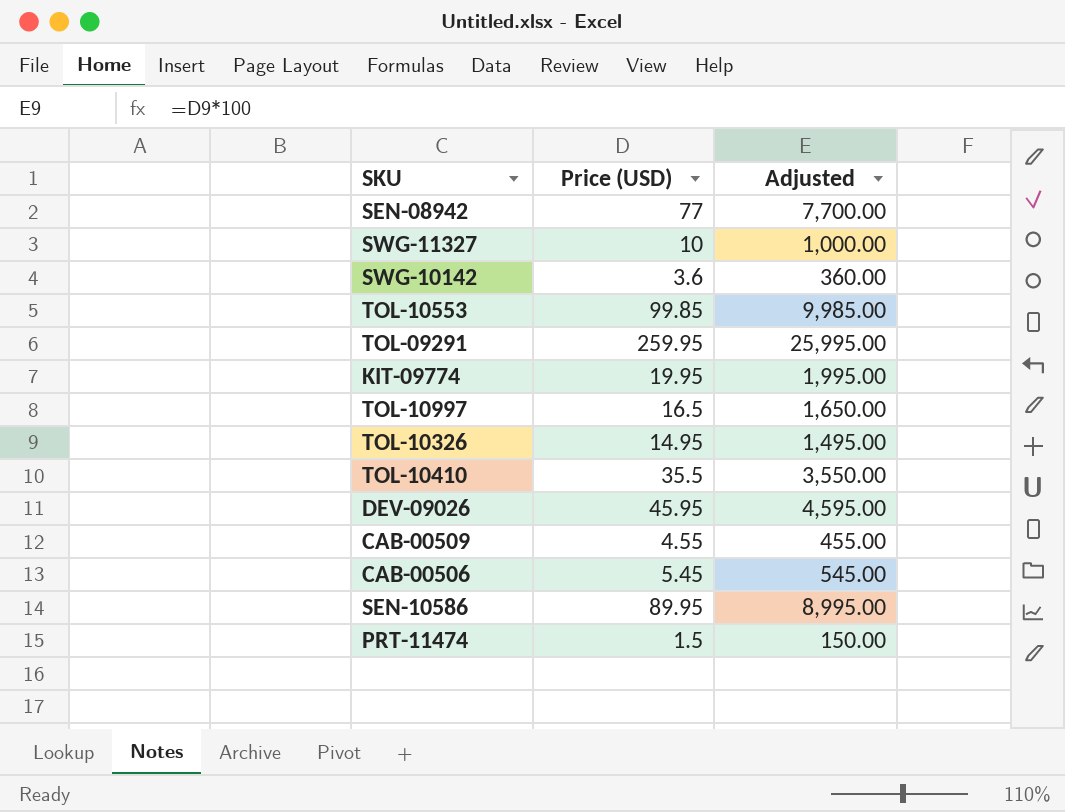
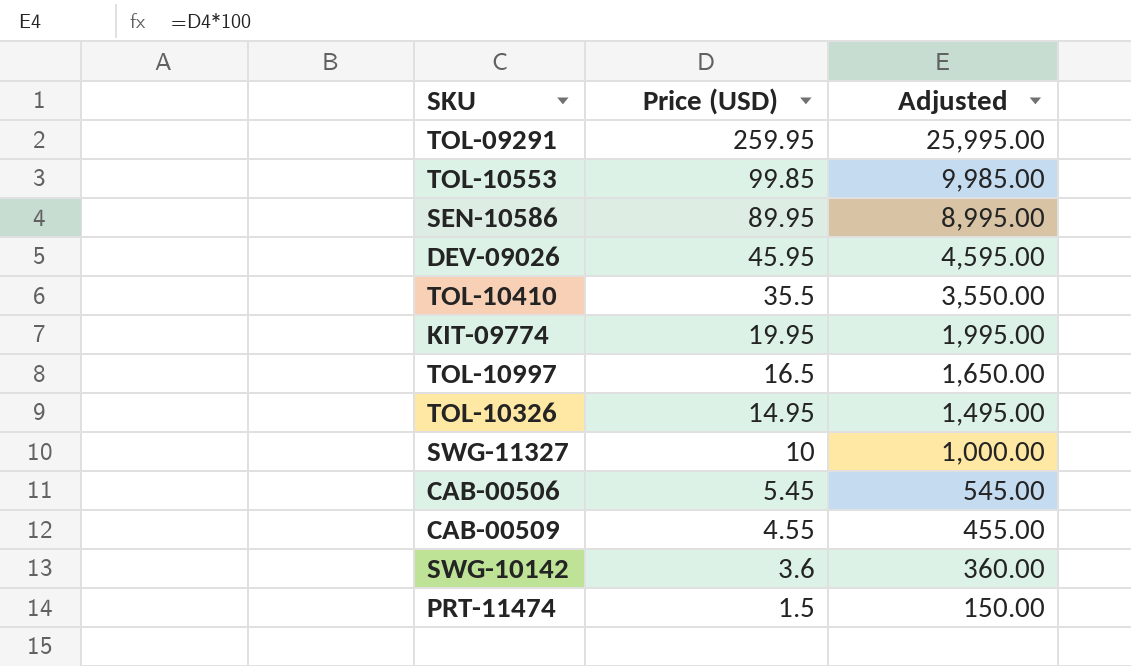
row order: none -> Price (USD) descending
row SEN-08942: 77 | 7,700.00 -> none

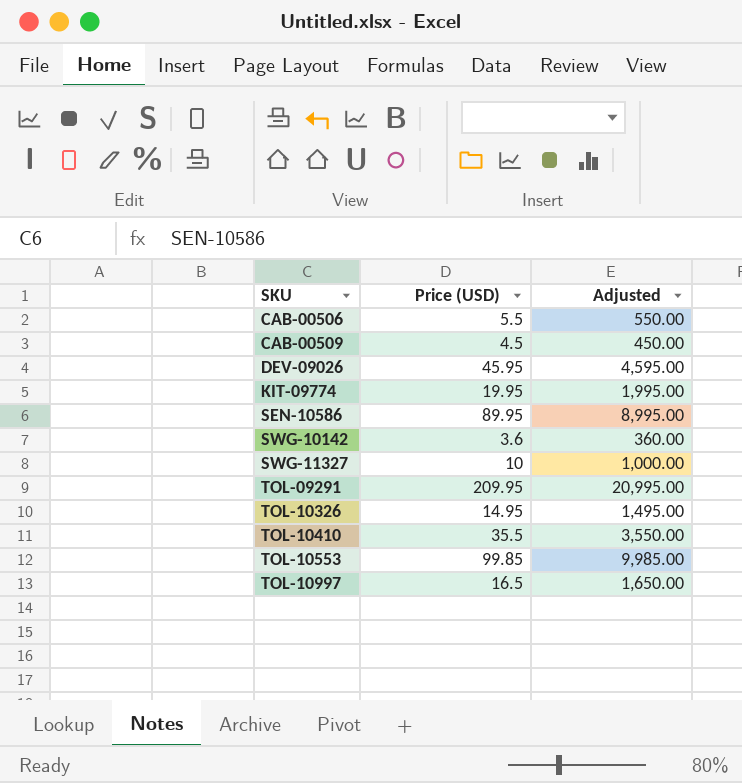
row order: Price (USD) descending -> SKU ascending
row PRT-11474: 1.5 | 150.00 -> none
CAB-00506 | Price (USD): 5.45 -> 5.5
CAB-00506 | Adjusted: 545.00 -> 550.00
CAB-00509 | Price (USD): 4.55 -> 4.5
CAB-00509 | Adjusted: 455.00 -> 450.00
TOL-09291 | Price (USD): 259.95 -> 209.95
TOL-09291 | Adjusted: 25,995.00 -> 20,995.00

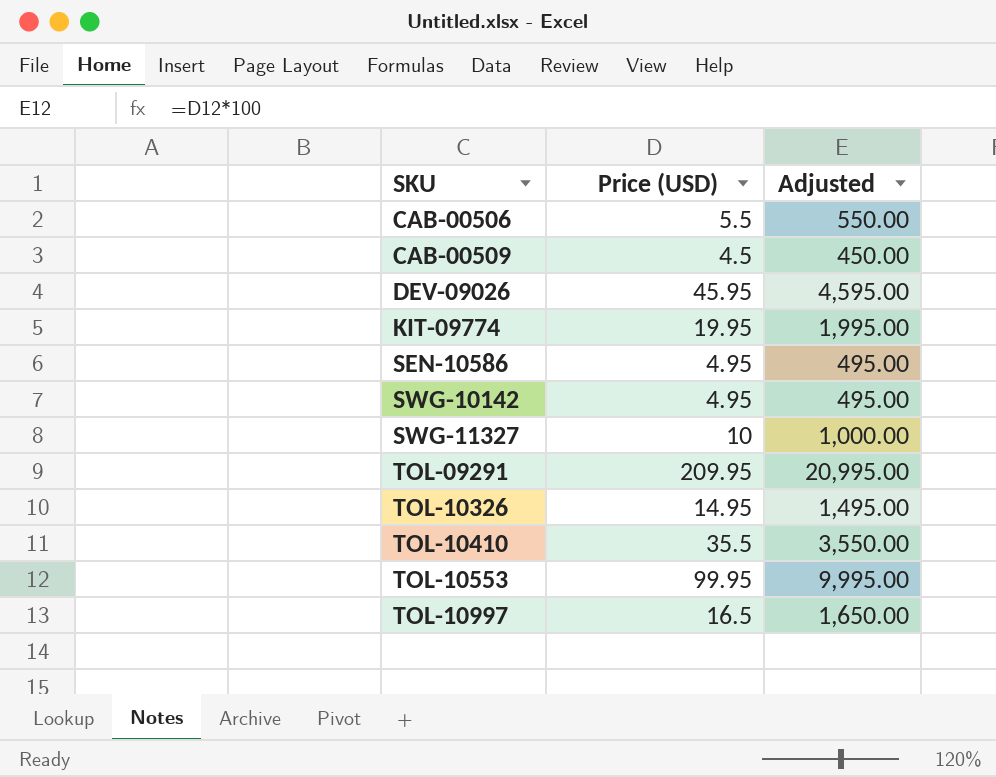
SEN-10586 | Price (USD): 89.95 -> 4.95
SEN-10586 | Adjusted: 8,995.00 -> 495.00
SWG-10142 | Price (USD): 3.6 -> 4.95
SWG-10142 | Adjusted: 360.00 -> 495.00
TOL-10553 | Price (USD): 99.85 -> 99.95
TOL-10553 | Adjusted: 9,985.00 -> 9,995.00

